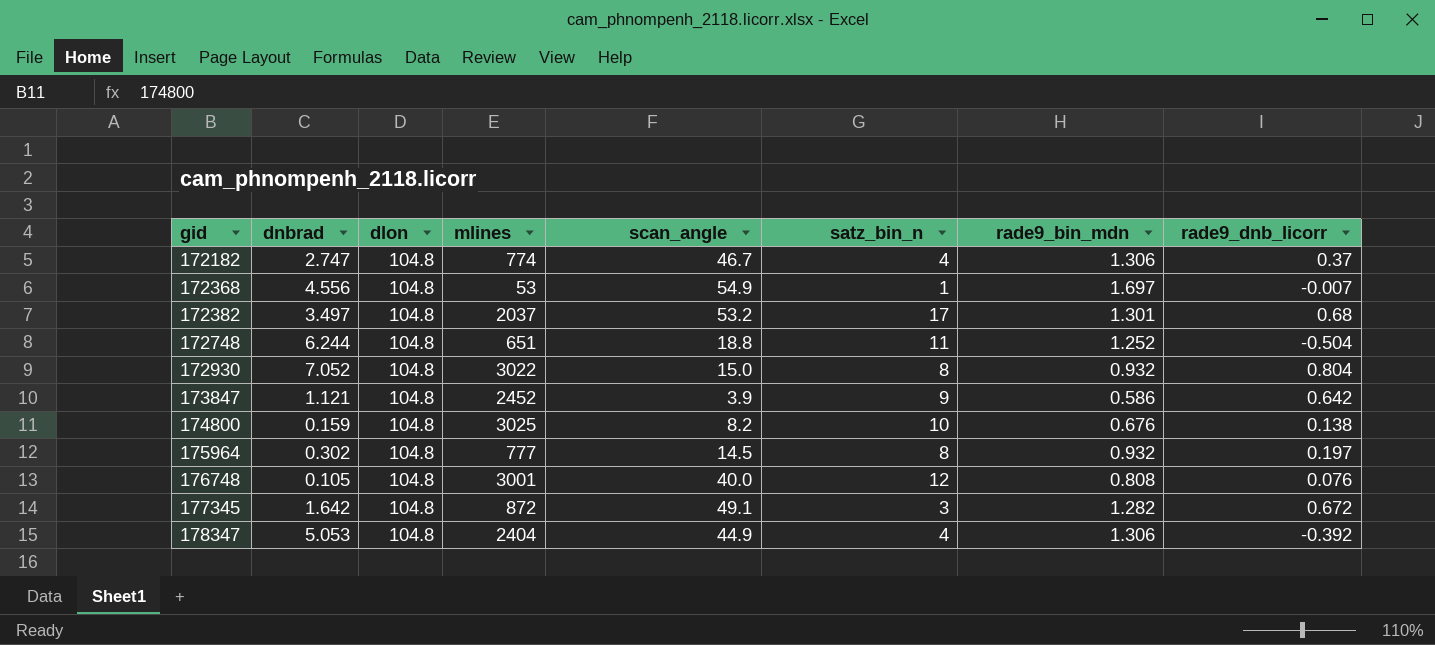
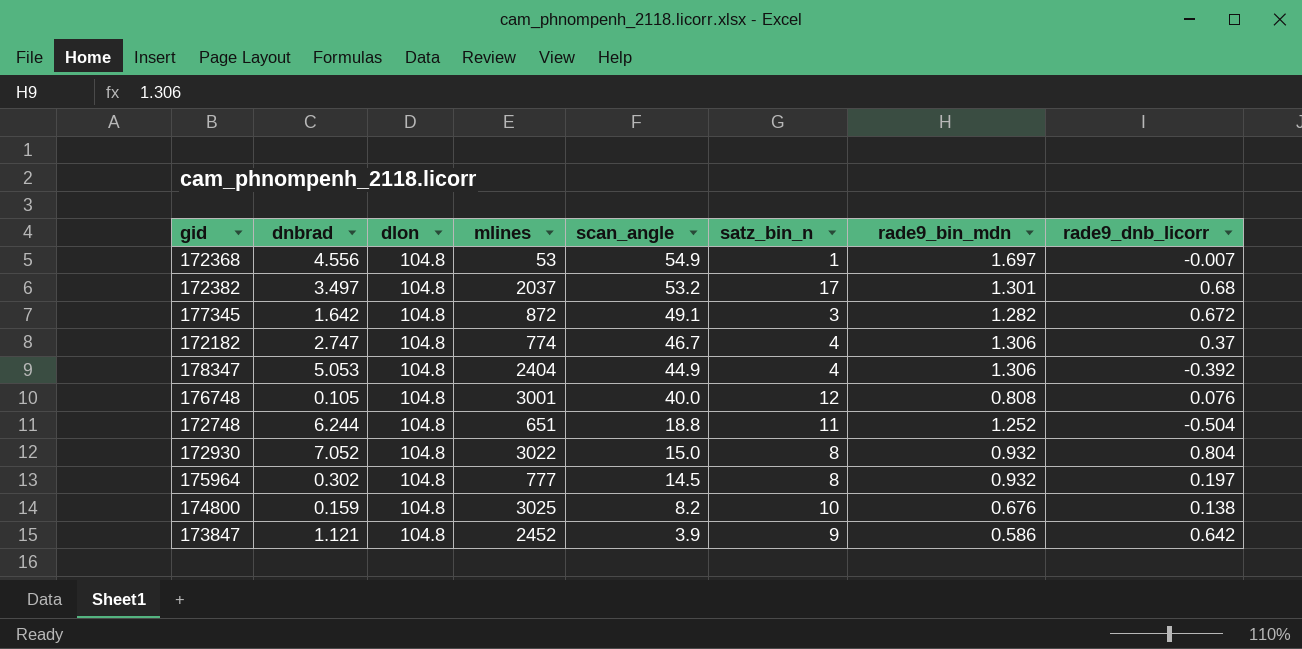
row order: gid ascending -> scan_angle descending

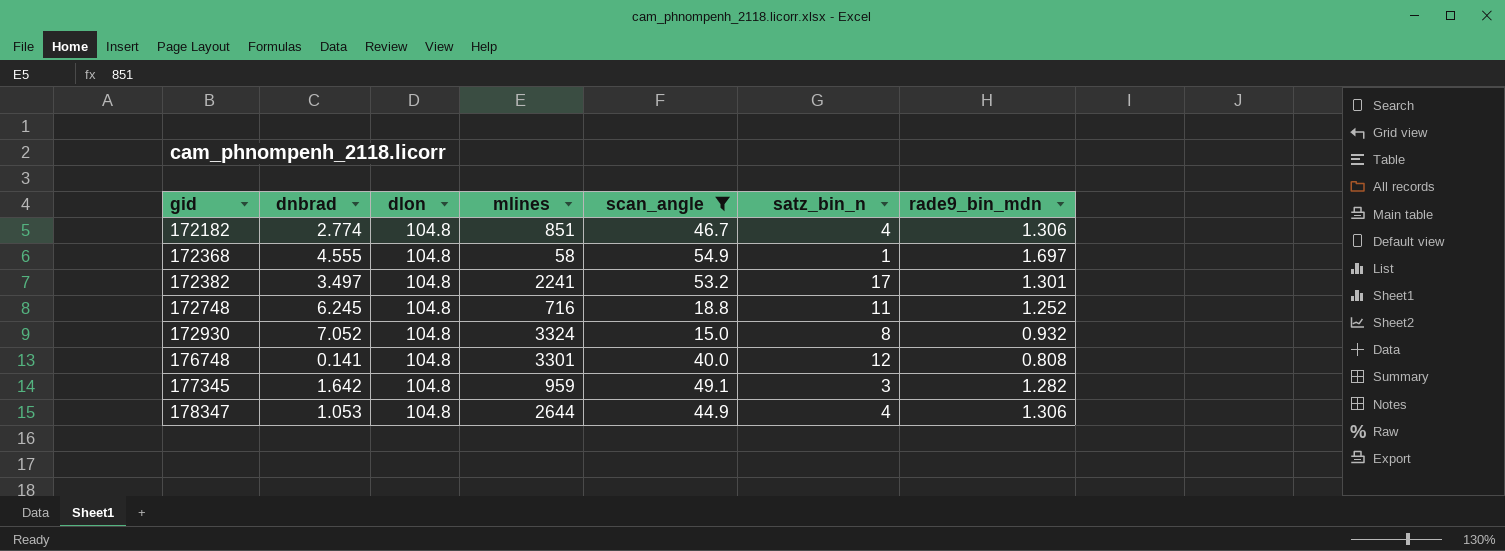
filter: none -> scan_angle >= 15.0
row order: scan_angle descending -> gid ascending
column rade9_dnb_licorr | position: 8 -> none
172182 | dnbrad: 2.747 -> 2.774
172182 | mlines: 774 -> 851
172368 | dnbrad: 4.556 -> 4.555
172368 | mlines: 53 -> 58
172382 | mlines: 2037 -> 2241
172748 | dnbrad: 6.244 -> 6.245
172748 | mlines: 651 -> 716
172930 | mlines: 3022 -> 3324
176748 | dnbrad: 0.105 -> 0.141
176748 | mlines: 3001 -> 3301
177345 | mlines: 872 -> 959
178347 | dnbrad: 5.053 -> 1.053
178347 | mlines: 2404 -> 2644

